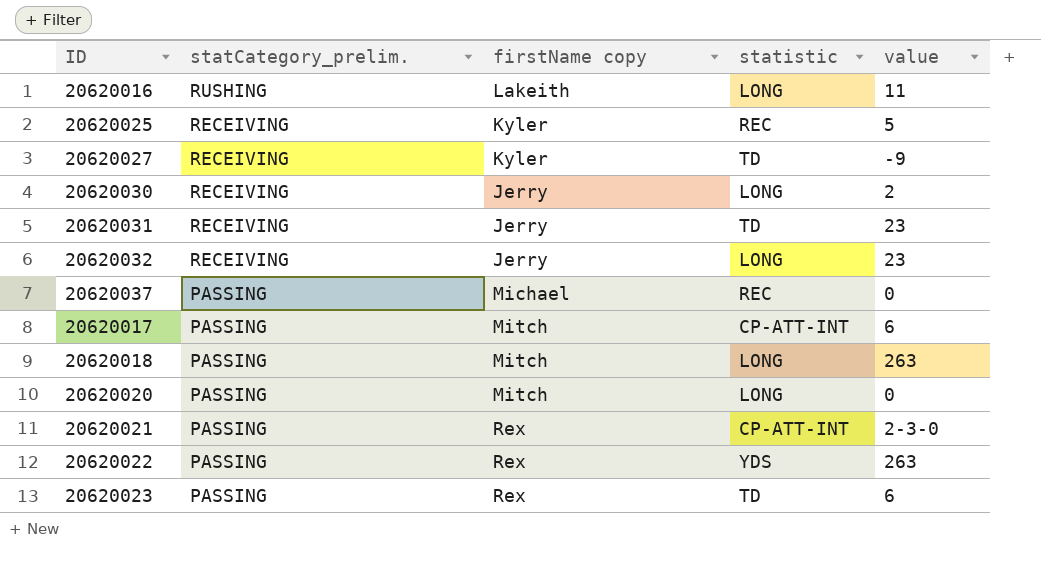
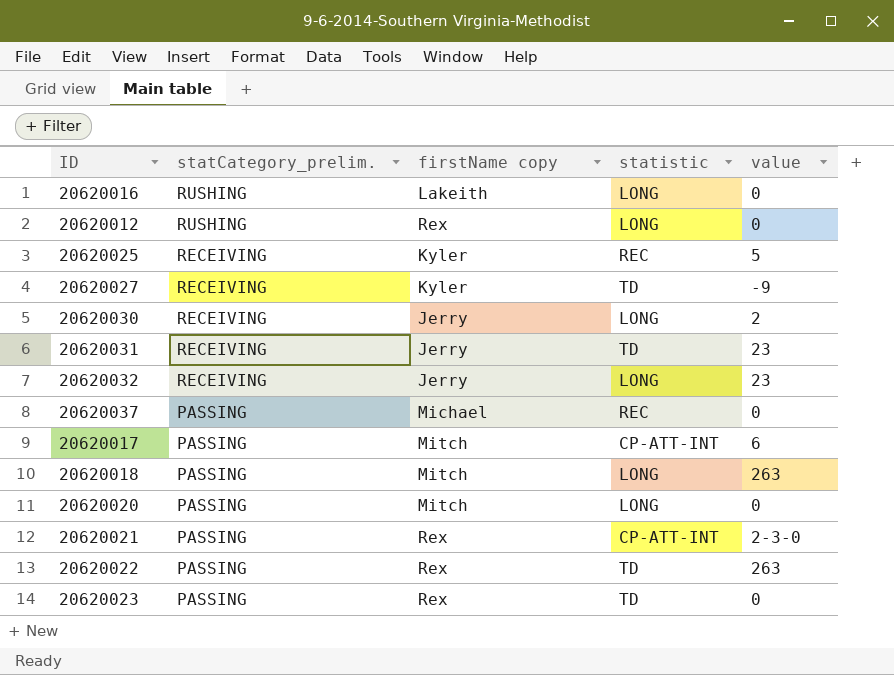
20620016 | value: 11 -> 0
row 20620012: none -> RUSHING | Rex | LONG | 0
20620022 | statistic: YDS -> TD
20620023 | value: 6 -> 0

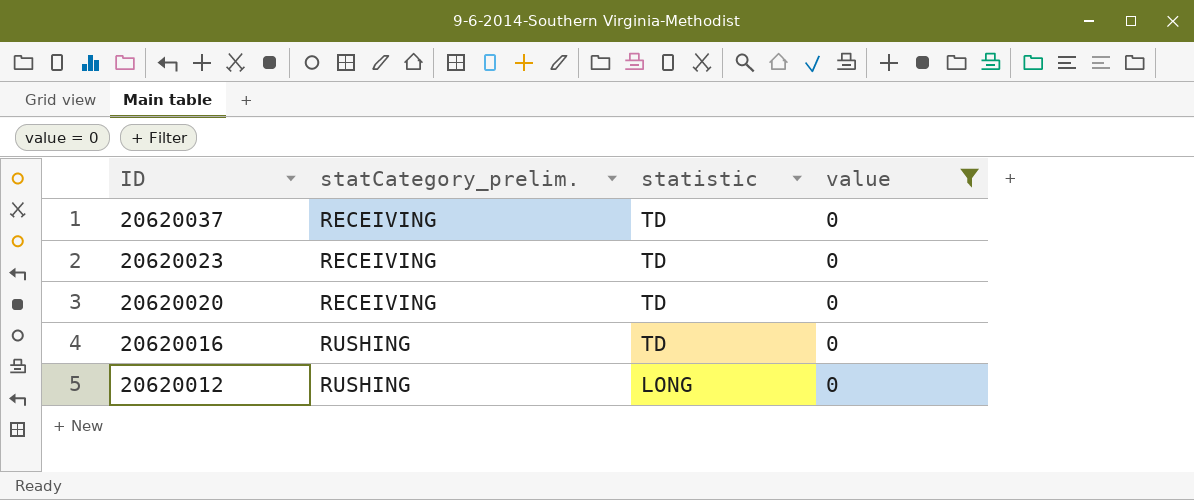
filter: none -> value = 0
row order: statCategory_prelim. descending -> ID descending
column firstName copy | position: 3 -> none
20620037 | statCategory_prelim.: PASSING -> RECEIVING
20620037 | statistic: REC -> TD
20620023 | statCategory_prelim.: PASSING -> RECEIVING
20620020 | statCategory_prelim.: PASSING -> RECEIVING
20620020 | statistic: LONG -> TD
20620016 | statistic: LONG -> TD

